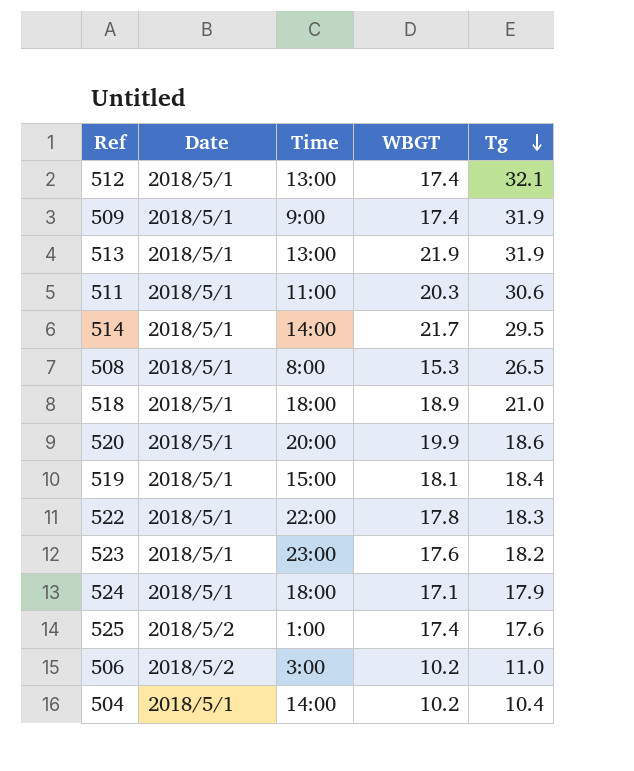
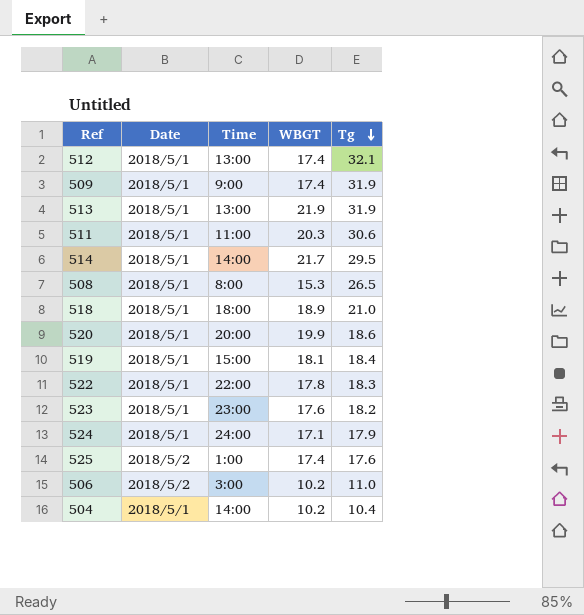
524 | Time: 18:00 -> 24:00

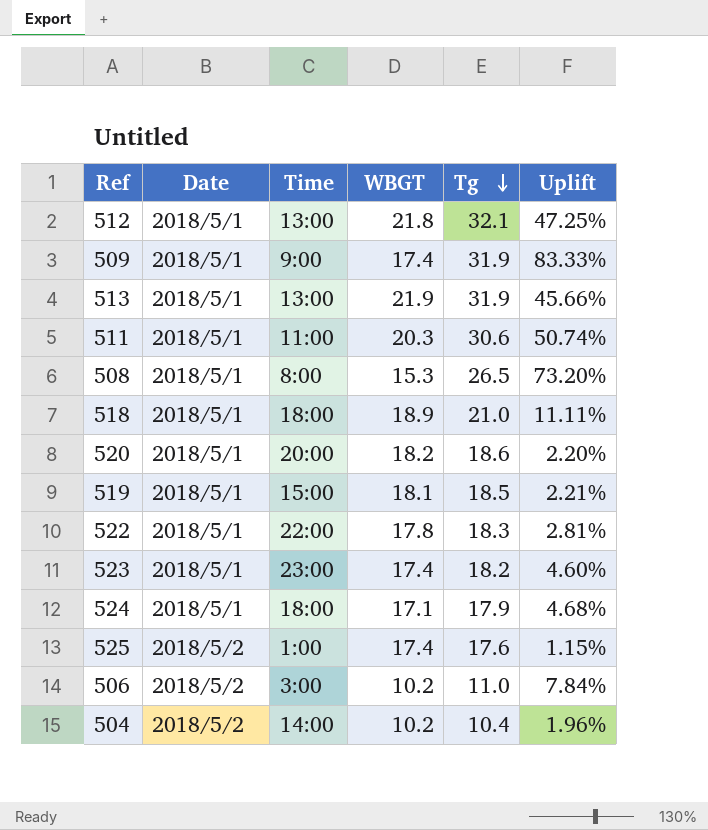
column Uplift | formula: none -> ([Tg] - [WBGT]) / [WBGT]
row 514: 2018/5/1 | 14:00 | 21.7 | 29.5 -> none
512 | WBGT: 17.4 -> 21.8
520 | WBGT: 19.9 -> 18.2
519 | Tg: 18.4 -> 18.5
523 | WBGT: 17.6 -> 17.4
524 | Time: 24:00 -> 18:00
504 | Date: 2018/5/1 -> 2018/5/2

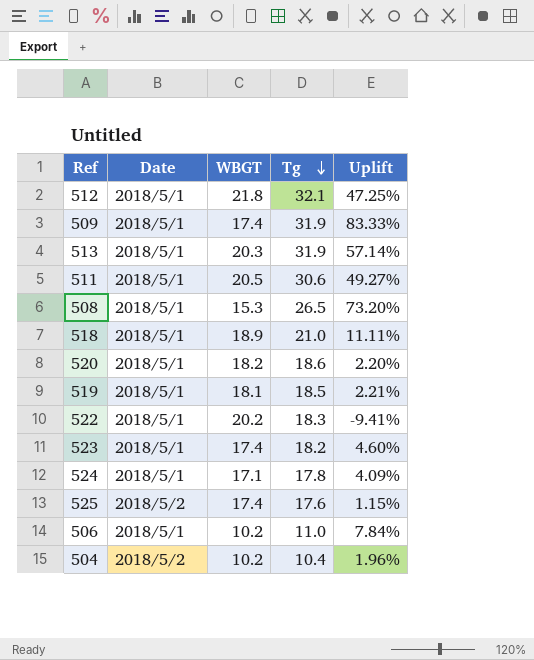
column Time | position: 3 -> none
513 | WBGT: 21.9 -> 20.3
513 | Uplift: 45.66% -> 57.14%
511 | WBGT: 20.3 -> 20.5
511 | Uplift: 50.74% -> 49.27%
522 | WBGT: 17.8 -> 20.2
522 | Uplift: 2.81% -> -9.41%
524 | Tg: 17.9 -> 17.8
524 | Uplift: 4.68% -> 4.09%
506 | Date: 2018/5/2 -> 2018/5/1

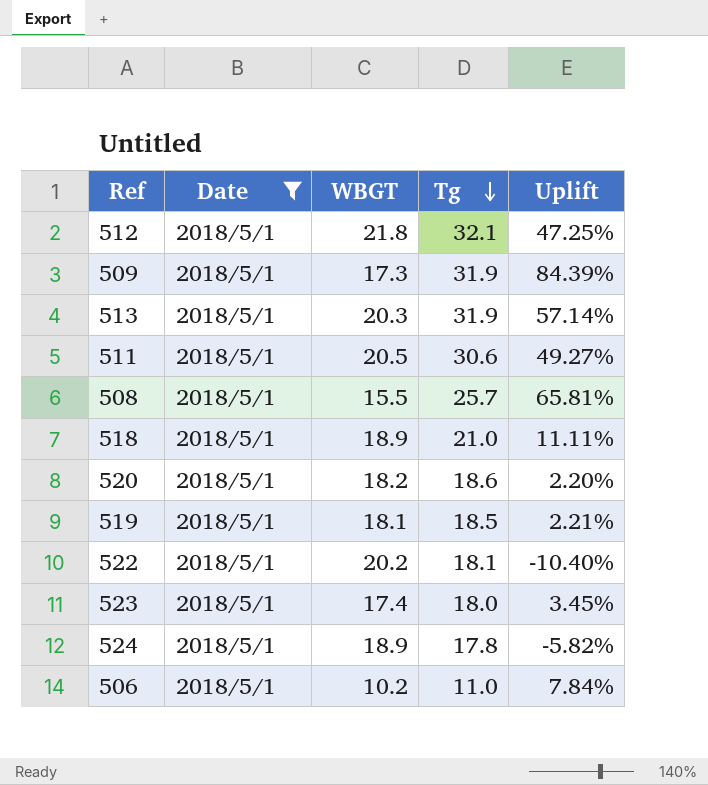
filter: none -> Date = 2018/5/1
509 | WBGT: 17.4 -> 17.3
509 | Uplift: 83.33% -> 84.39%
508 | WBGT: 15.3 -> 15.5
508 | Tg: 26.5 -> 25.7
508 | Uplift: 73.20% -> 65.81%
522 | Tg: 18.3 -> 18.1
522 | Uplift: -9.41% -> -10.40%
523 | Tg: 18.2 -> 18.0
523 | Uplift: 4.60% -> 3.45%
524 | WBGT: 17.1 -> 18.9
524 | Uplift: 4.09% -> -5.82%

